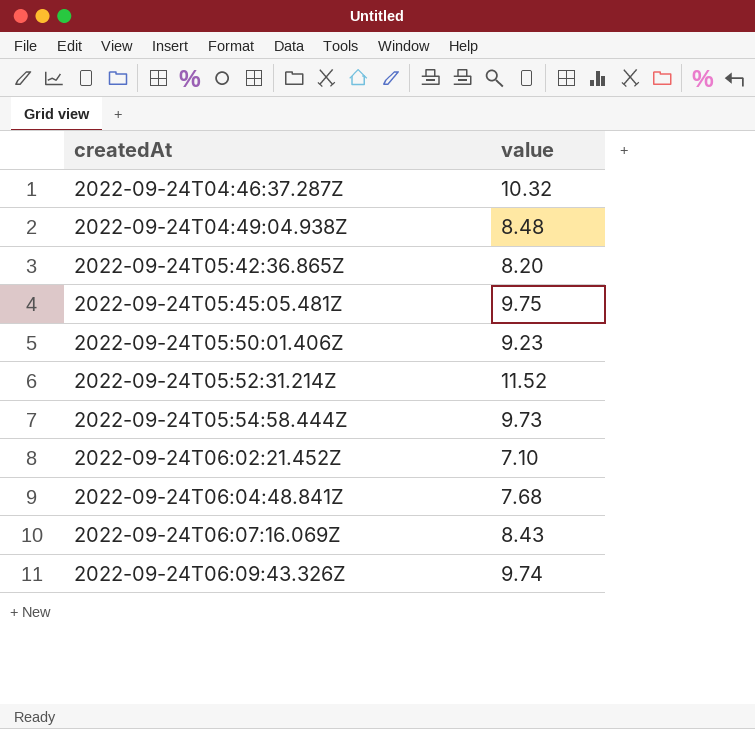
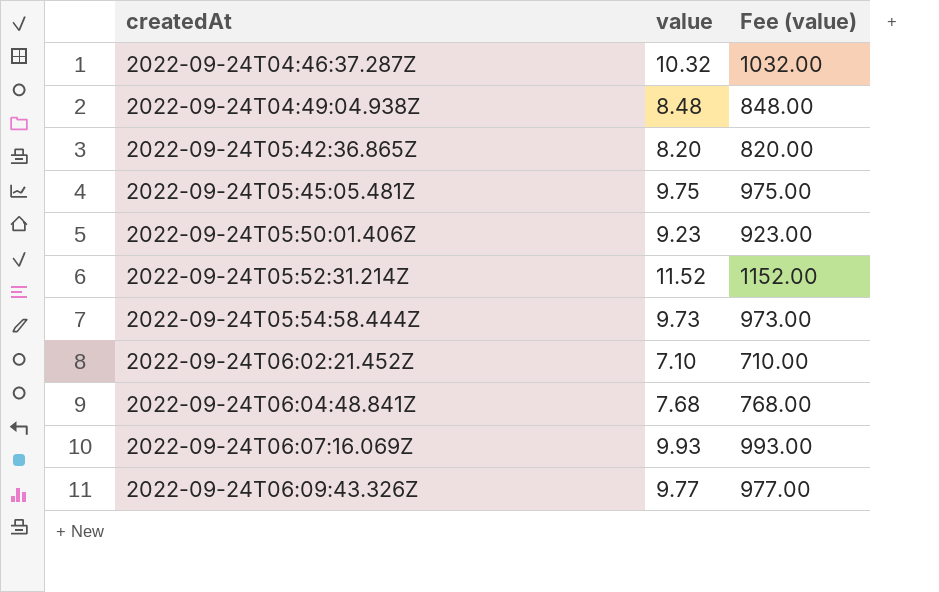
column Fee (value) | formula: none -> [value] * 100
2022-09-24T06:07:16.069Z | value: 8.43 -> 9.93
2022-09-24T06:09:43.326Z | value: 9.74 -> 9.77

